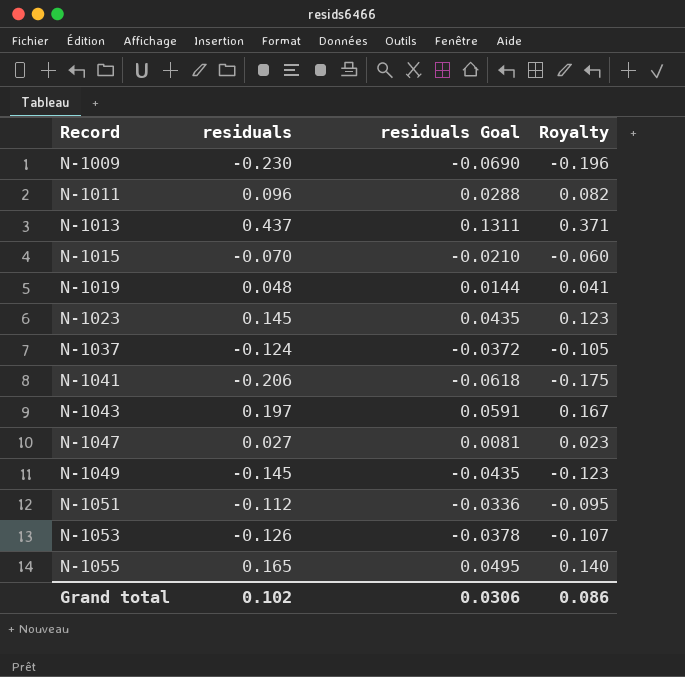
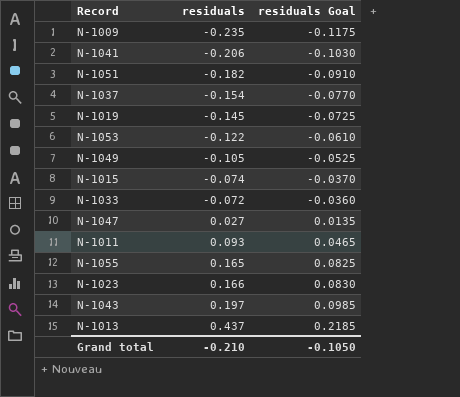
row order: Record ascending -> residuals ascending
column Royalty | formula: [residuals] * 0.85 -> none
column residuals Goal | formula: [residuals] * 0.3 -> [residuals] * 0.5
N-1009 | residuals: -0.230 -> -0.235
N-1051 | residuals: -0.112 -> -0.182
N-1037 | residuals: -0.124 -> -0.154
N-1019 | residuals: 0.048 -> -0.145
N-1053 | residuals: -0.126 -> -0.122
N-1049 | residuals: -0.145 -> -0.105
N-1015 | residuals: -0.070 -> -0.074
row N-1033: none -> -0.072 | -0.0360
N-1011 | residuals: 0.096 -> 0.093
N-1023 | residuals: 0.145 -> 0.166
Grand total | residuals: 0.102 -> -0.210
Grand total | residuals Goal: 0.0306 -> -0.1050

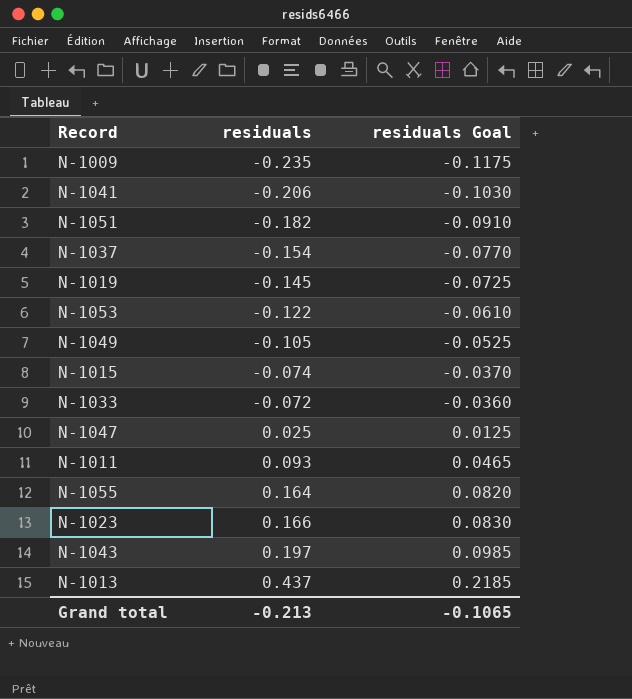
N-1047 | residuals: 0.027 -> 0.025
N-1047 | residuals Goal: 0.0135 -> 0.0125
N-1055 | residuals: 0.165 -> 0.164
N-1055 | residuals Goal: 0.0825 -> 0.0820
Grand total | residuals: -0.210 -> -0.213
Grand total | residuals Goal: -0.1050 -> -0.1065

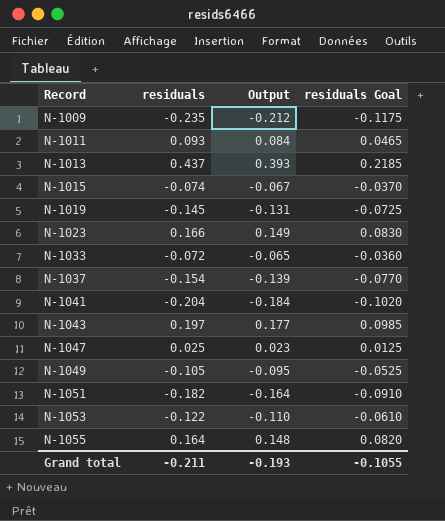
row order: residuals ascending -> Record ascending
column Output | formula: none -> [residuals] * 0.9
N-1041 | residuals: -0.206 -> -0.204
N-1041 | residuals Goal: -0.1030 -> -0.1020
Grand total | residuals: -0.213 -> -0.211
Grand total | residuals Goal: -0.1065 -> -0.1055

